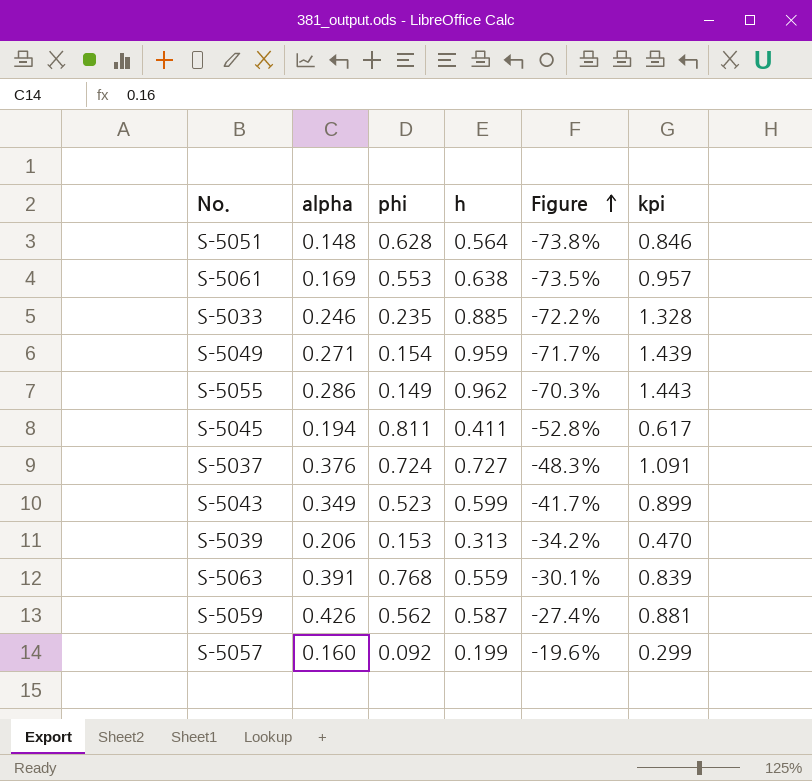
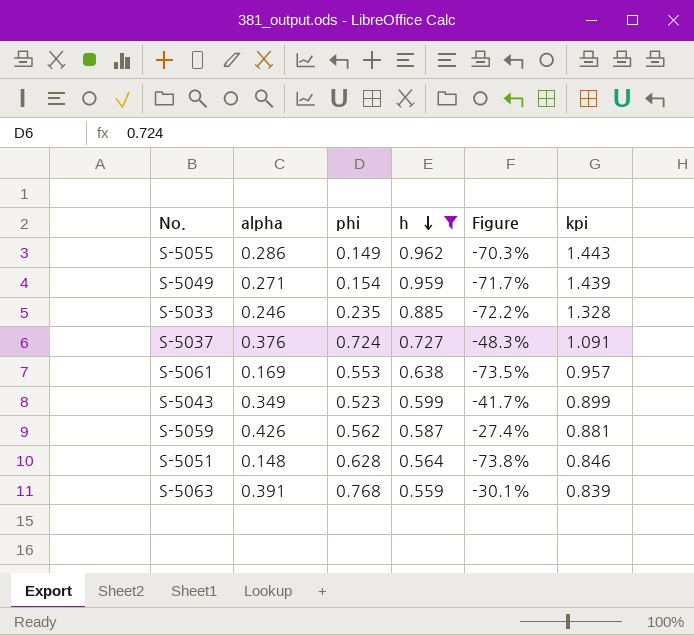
filter: none -> h >= 0.559
row order: Figure ascending -> h descending

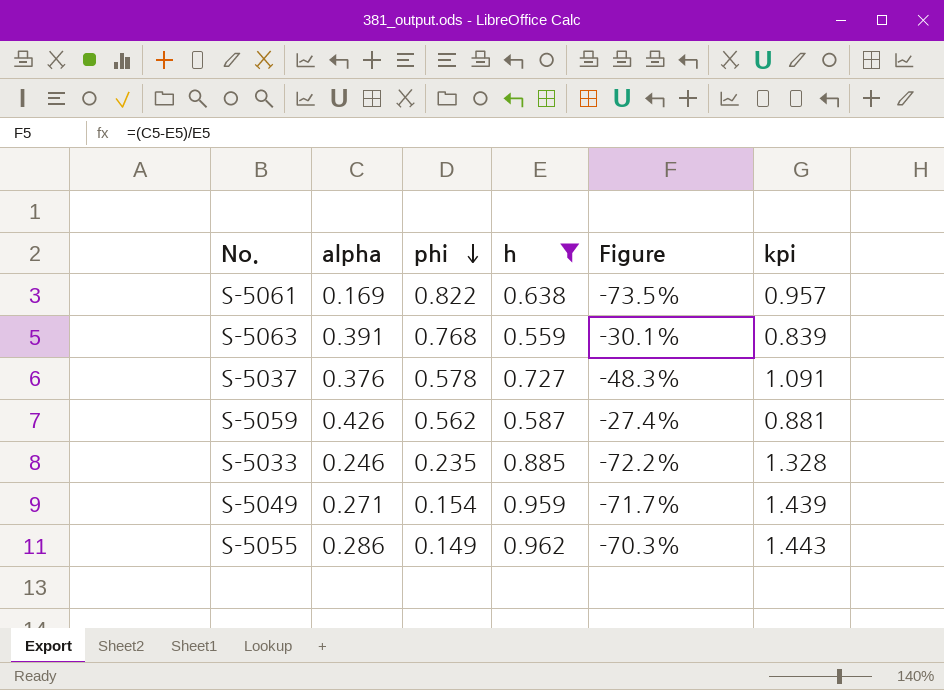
row order: h descending -> phi descending
row S-5043: 0.349 | 0.523 | 0.599 | -41.7% | 0.899 -> none
row S-5051: 0.148 | 0.628 | 0.564 | -73.8% | 0.846 -> none
S-5061 | phi: 0.553 -> 0.822
S-5037 | phi: 0.724 -> 0.578

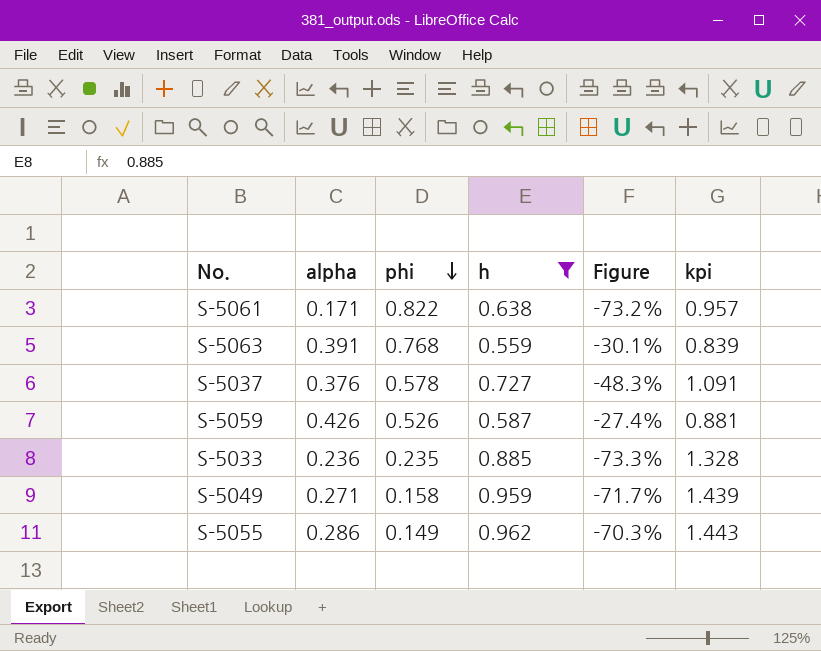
S-5061 | alpha: 0.169 -> 0.171
S-5061 | Figure: -73.5% -> -73.2%
S-5059 | phi: 0.562 -> 0.526
S-5033 | alpha: 0.246 -> 0.236
S-5033 | Figure: -72.2% -> -73.3%
S-5049 | phi: 0.154 -> 0.158

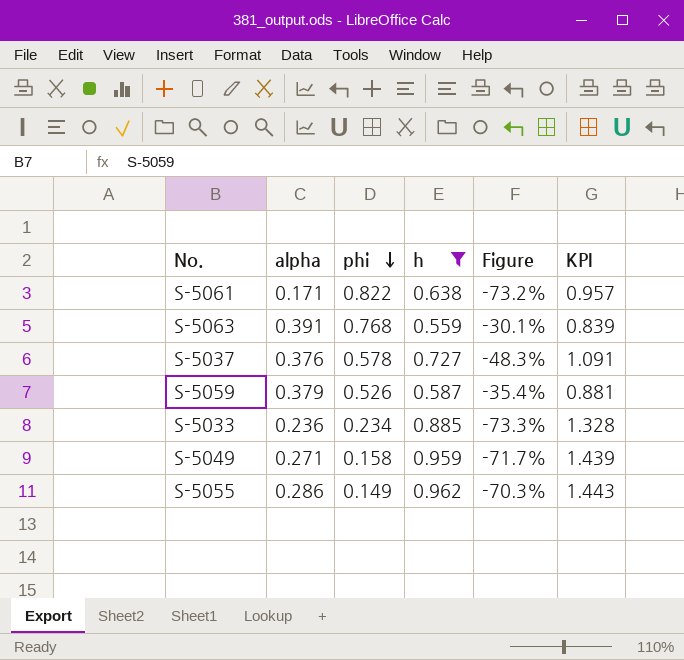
column name: kpi -> KPI
S-5059 | alpha: 0.426 -> 0.379
S-5059 | Figure: -27.4% -> -35.4%
S-5033 | phi: 0.235 -> 0.234

